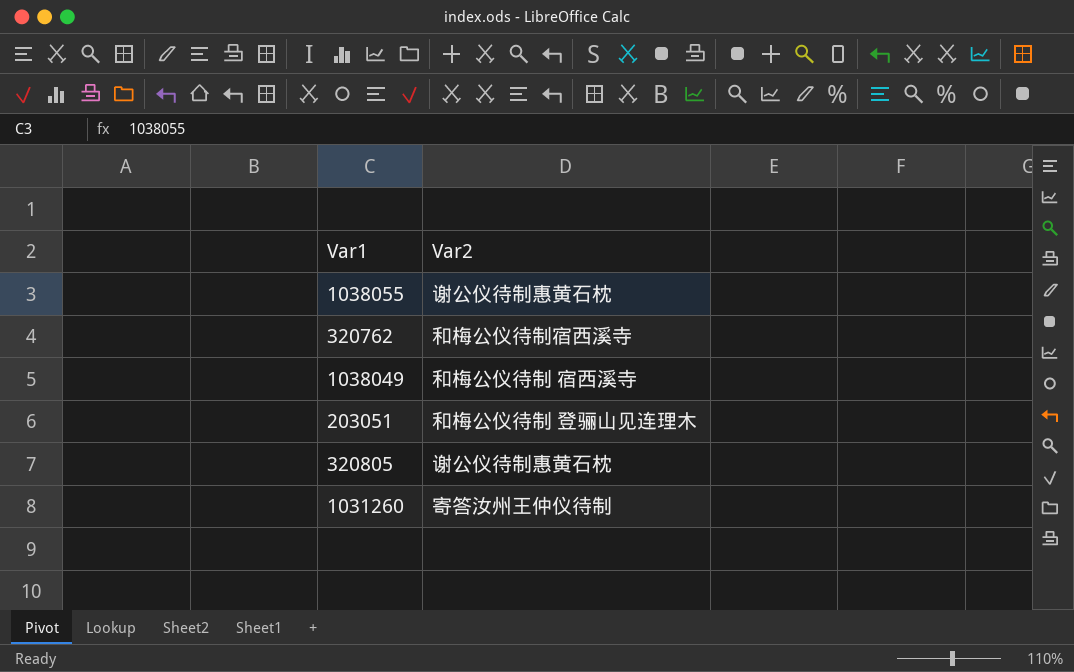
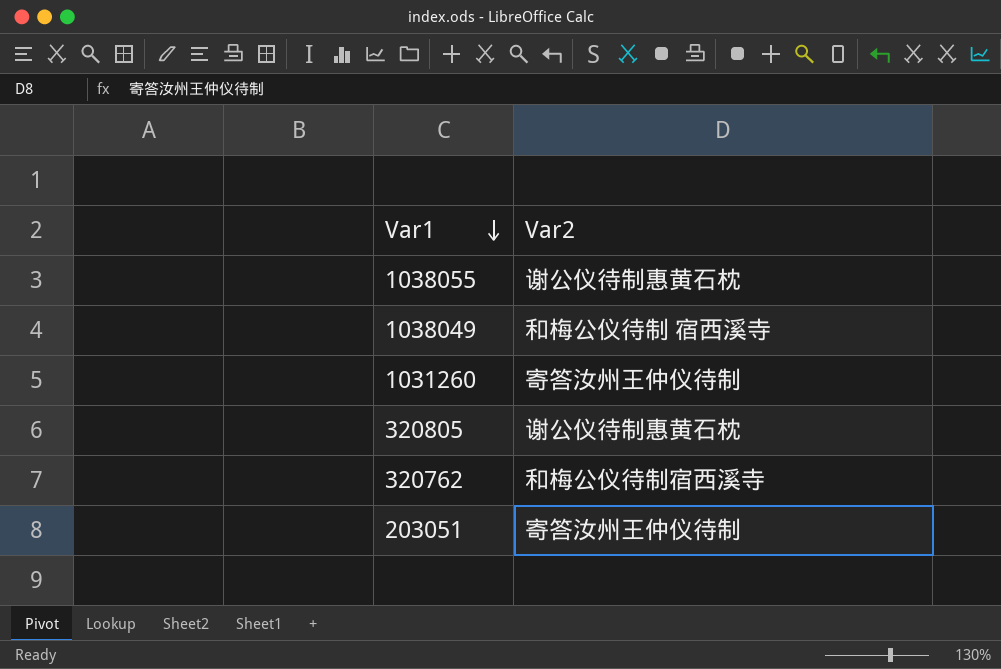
row order: none -> Var1 descending
203051 | Var2: 和梅公仪待制 登骊山见连理木 -> 寄答汝州王仲仪待制

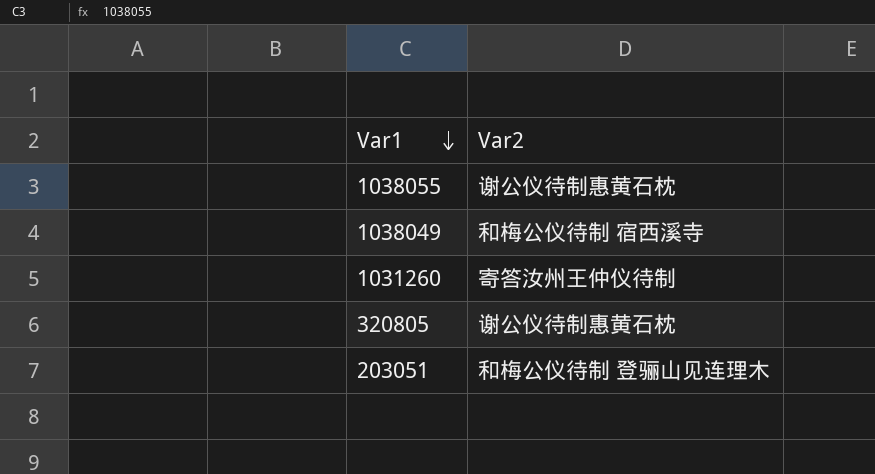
row 320762: 和梅公仪待制宿西溪寺 -> none
203051 | Var2: 寄答汝州王仲仪待制 -> 和梅公仪待制 登骊山见连理木

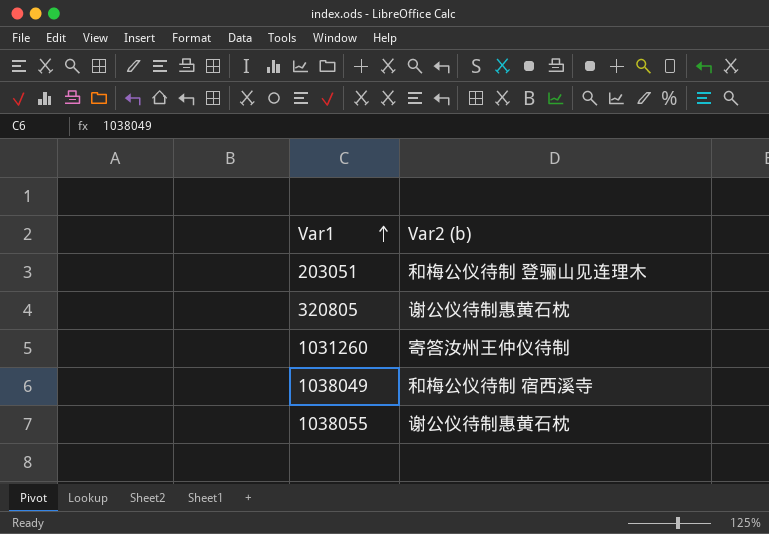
row order: Var1 descending -> Var1 ascending
column name: Var2 -> Var2 (b)

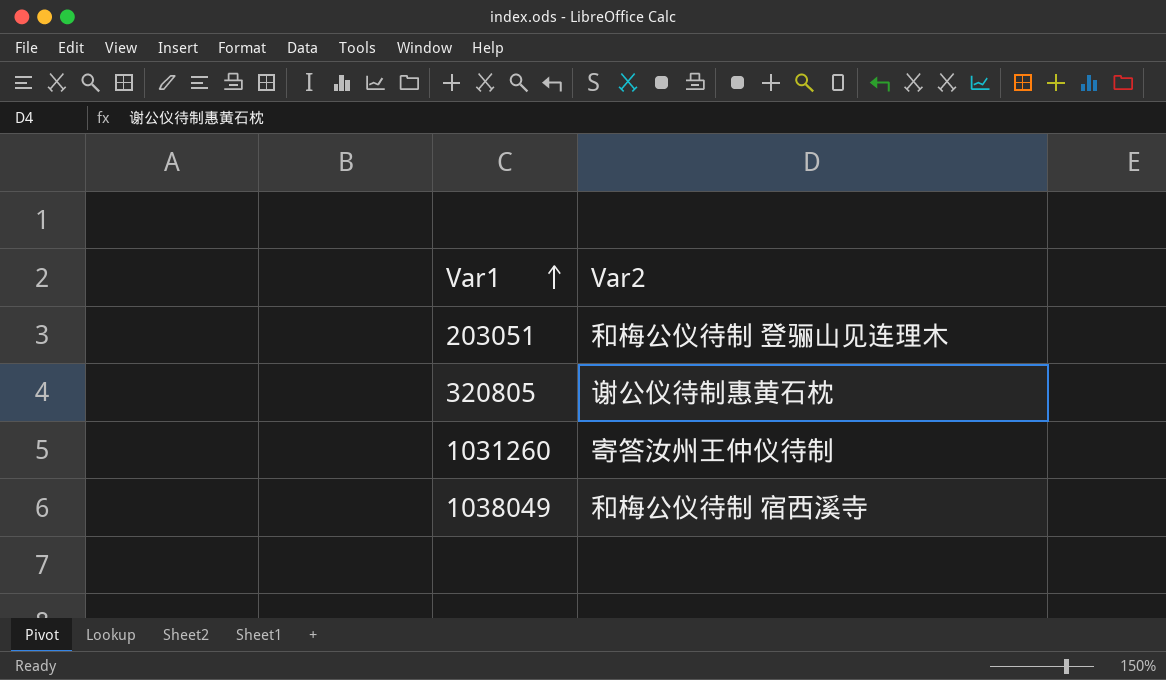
column name: Var2 (b) -> Var2
row 1038055: 谢公仪待制惠黄石枕 -> none

